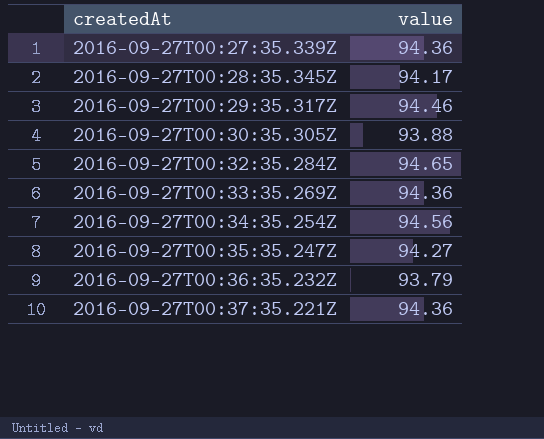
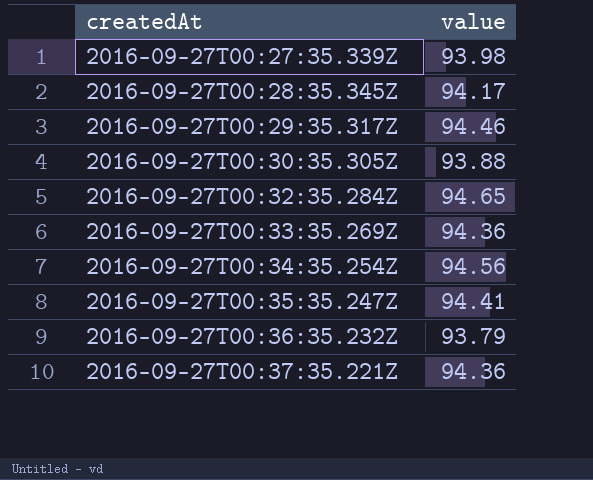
2016-09-27T00:27:35.339Z | value: 94.36 -> 93.98
2016-09-27T00:35:35.247Z | value: 94.27 -> 94.41

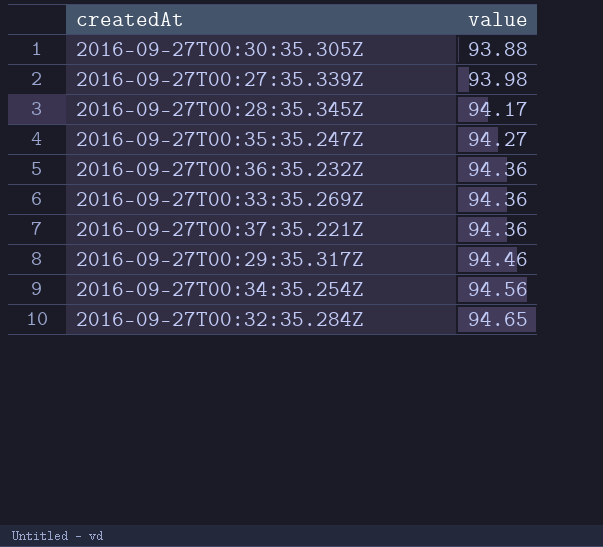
row order: createdAt ascending -> value ascending
2016-09-27T00:35:35.247Z | value: 94.41 -> 94.27
2016-09-27T00:36:35.232Z | value: 93.79 -> 94.36

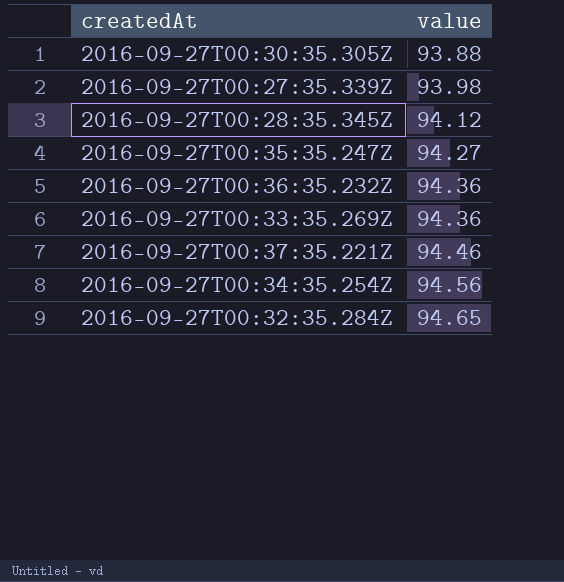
row 2016-09-27T00:29:35.317Z: 94.46 -> none
2016-09-27T00:28:35.345Z | value: 94.17 -> 94.12
2016-09-27T00:37:35.221Z | value: 94.36 -> 94.46

